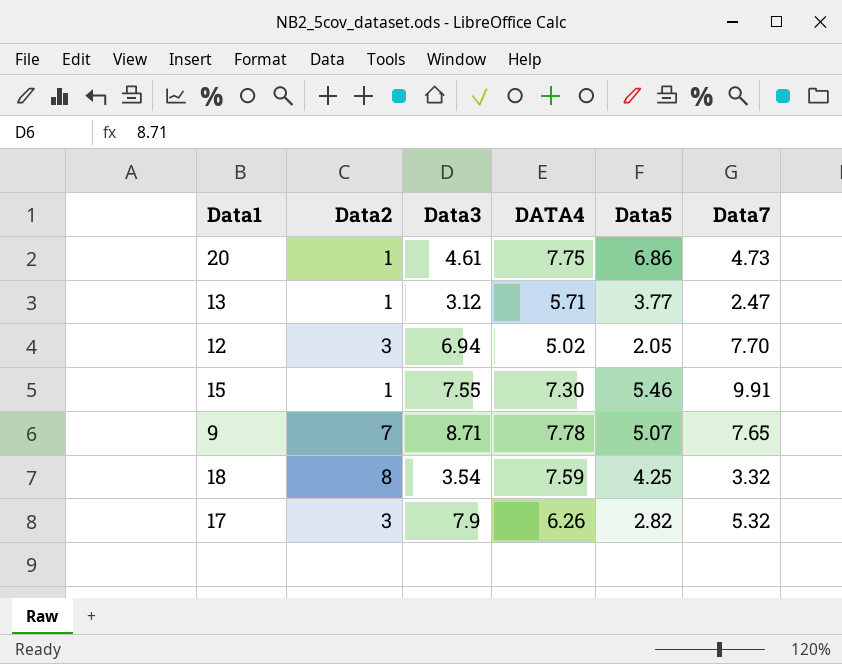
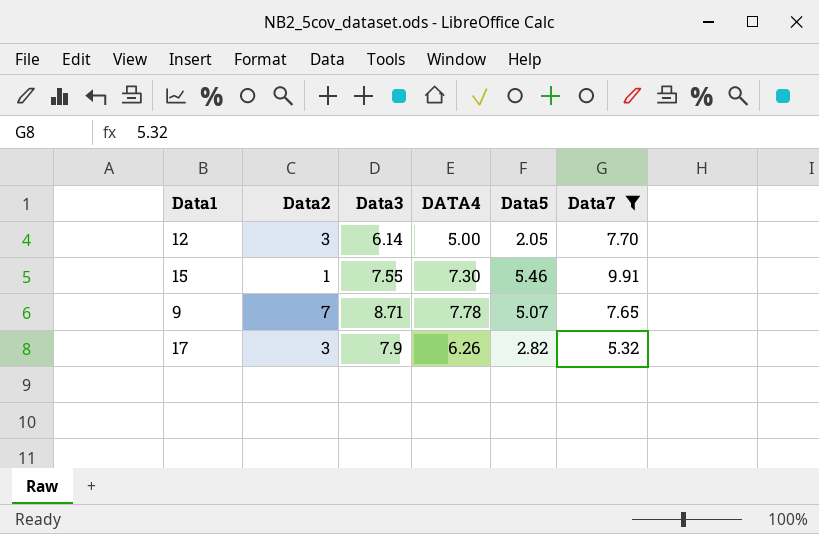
filter: none -> Data7 >= 5.32
12 | Data3: 6.94 -> 6.14
12 | DATA4: 5.02 -> 5.00

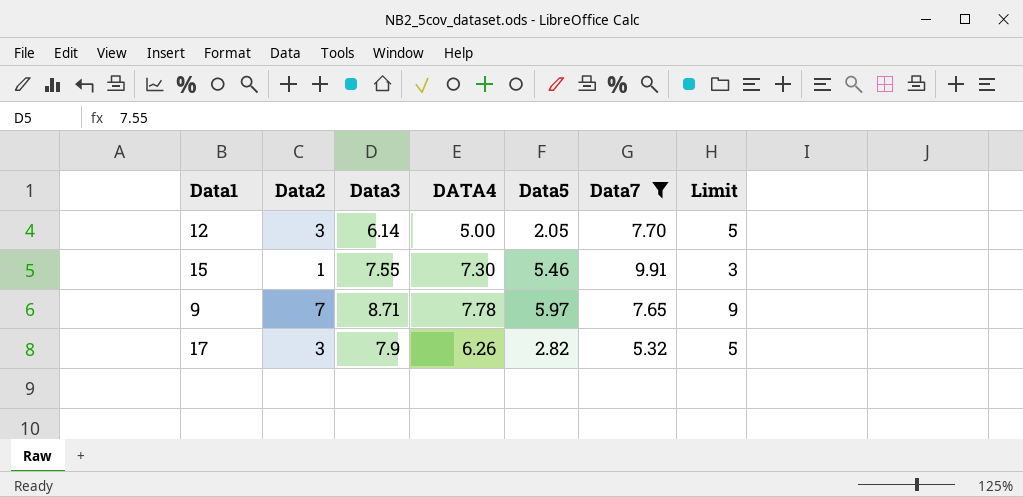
column Limit | formula: none -> [Data2] + 2
9 | Data5: 5.07 -> 5.97

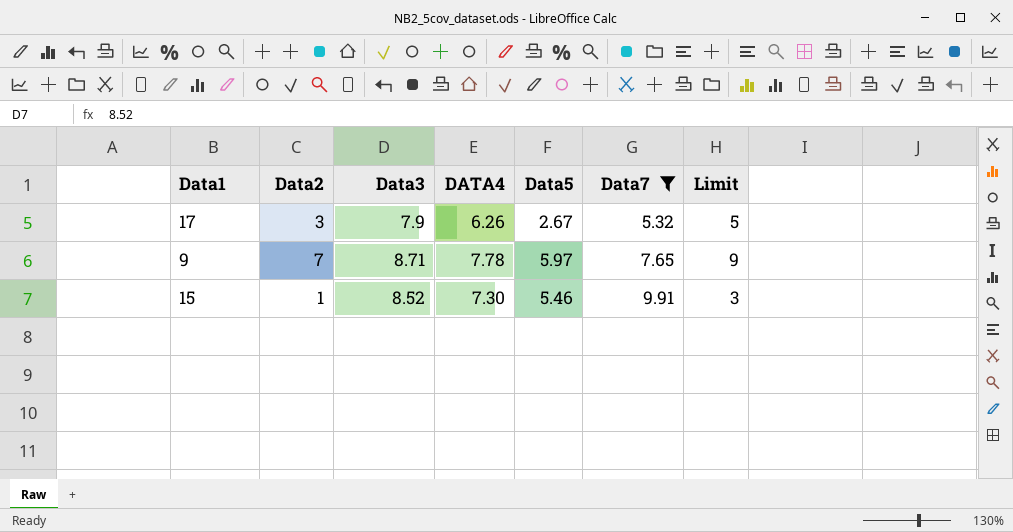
row order: none -> Data7 ascending
row 12: 3 | 6.14 | 5.00 | 2.05 | 7.70 | 5 -> none
17 | Data5: 2.82 -> 2.67
15 | Data3: 7.55 -> 8.52

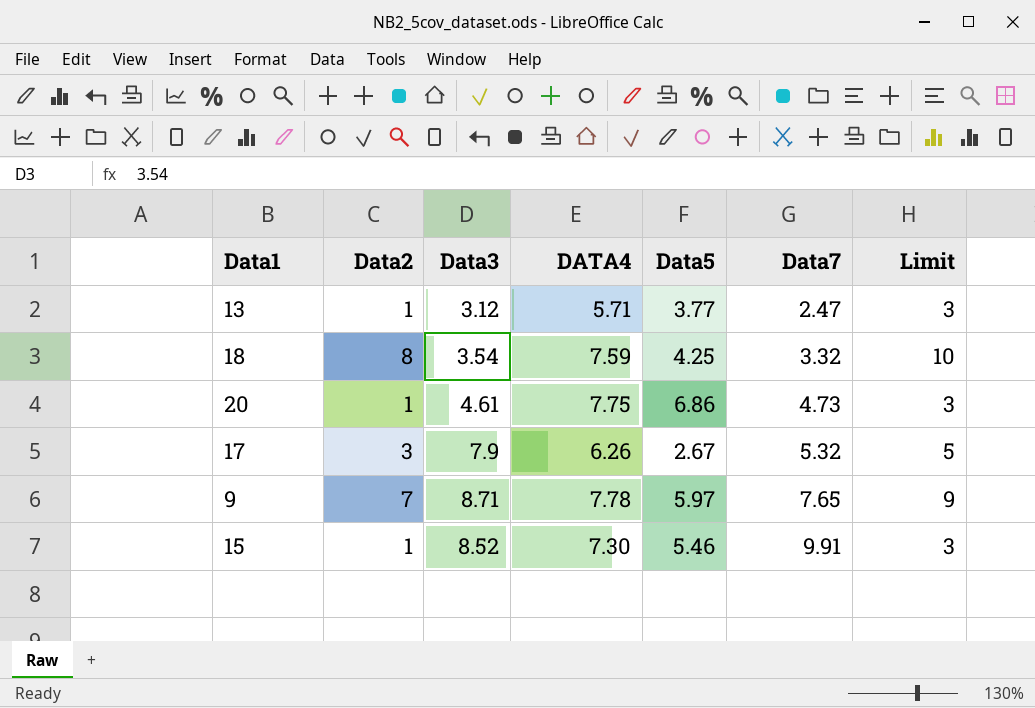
filter: Data7 >= 5.32 -> none

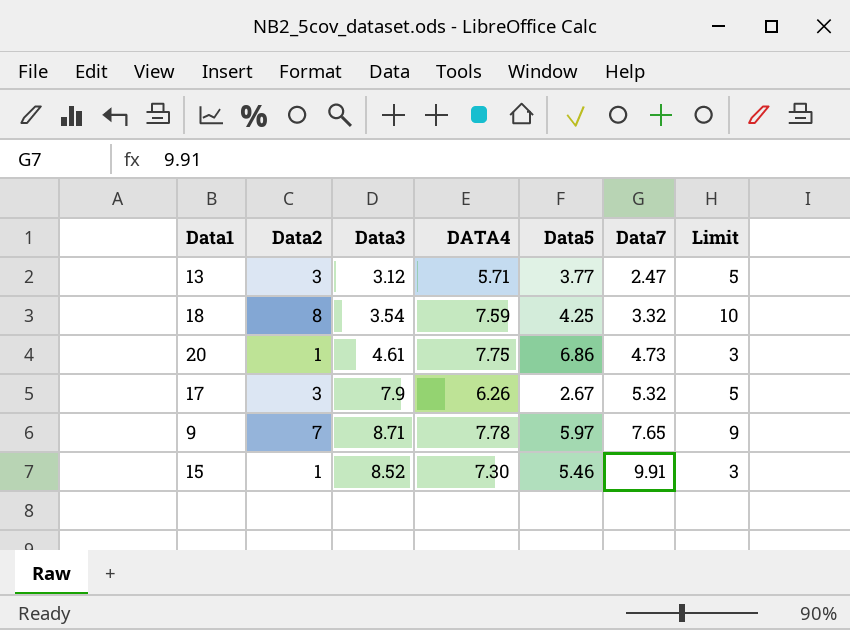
13 | Data2: 1 -> 3
13 | Limit: 3 -> 5

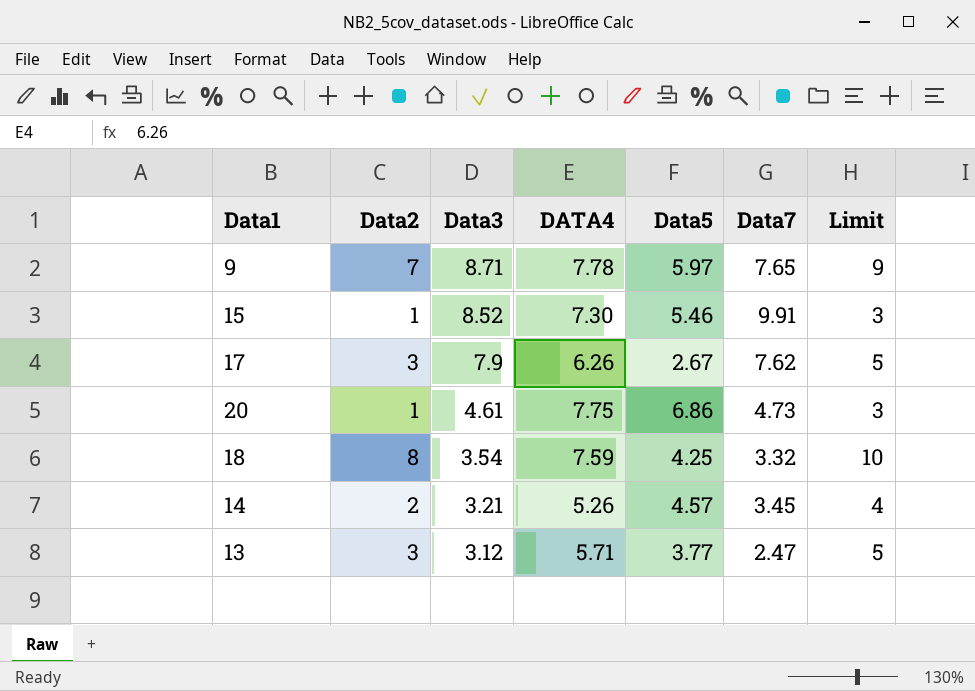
row order: Data7 ascending -> Data3 descending
17 | Data7: 5.32 -> 7.62
row 14: none -> 2 | 3.21 | 5.26 | 4.57 | 3.45 | 4

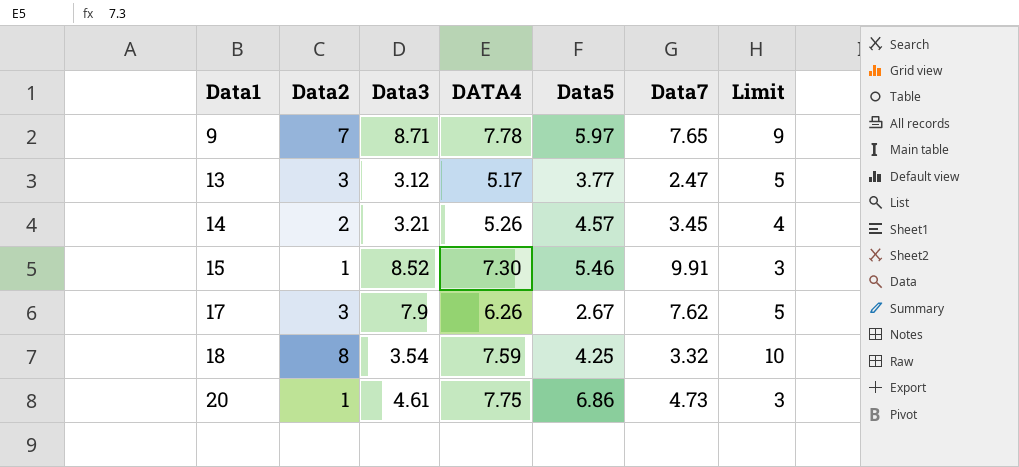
row order: Data3 descending -> Data1 ascending
13 | DATA4: 5.71 -> 5.17

